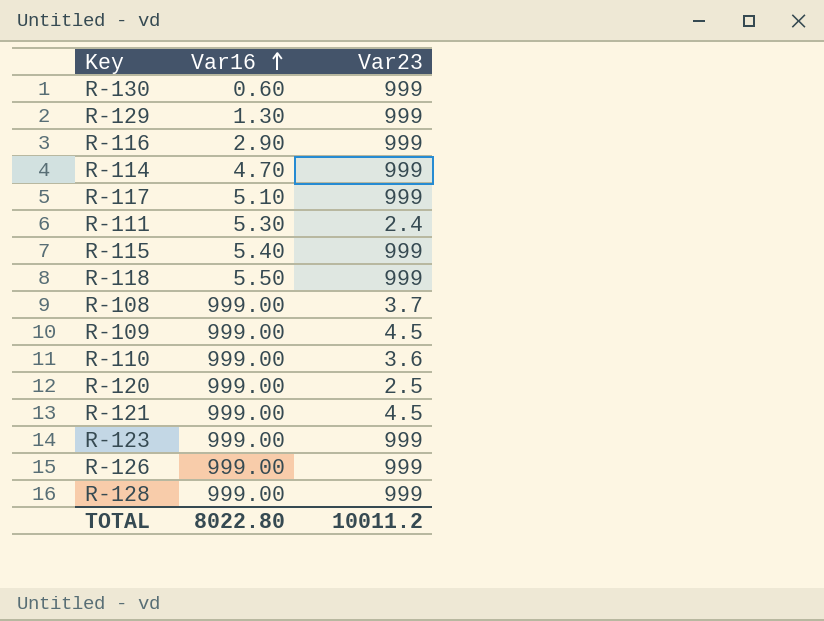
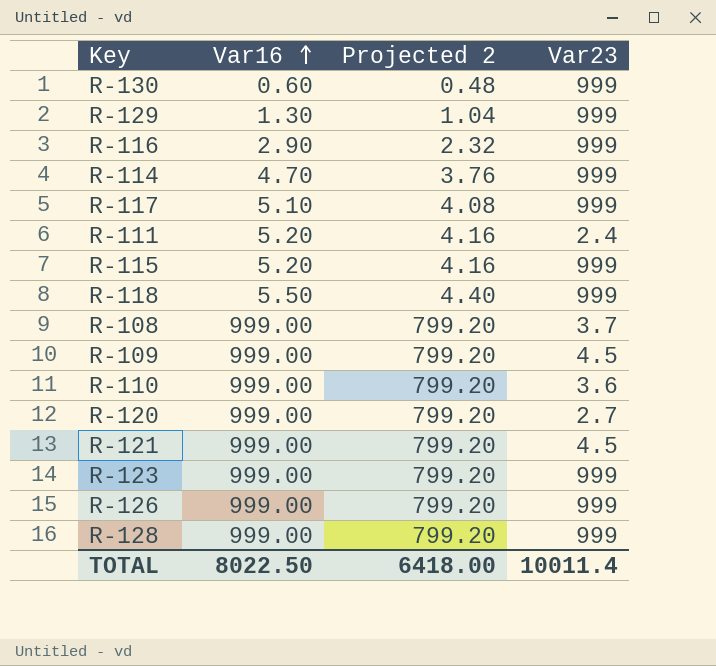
column Projected 2 | formula: none -> [Var16] * 0.8
R-111 | Var16: 5.30 -> 5.20
R-115 | Var16: 5.40 -> 5.20
R-120 | Var23: 2.5 -> 2.7
TOTAL | Var16: 8022.80 -> 8022.50
TOTAL | Var23: 10011.2 -> 10011.4

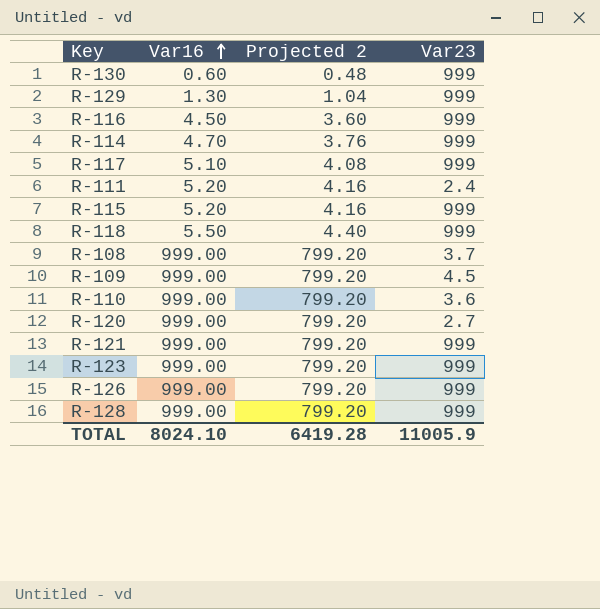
R-116 | Var16: 2.90 -> 4.50
R-116 | Projected 2: 2.32 -> 3.60
R-121 | Var23: 4.5 -> 999
TOTAL | Var16: 8022.50 -> 8024.10
TOTAL | Projected 2: 6418.00 -> 6419.28
TOTAL | Var23: 10011.4 -> 11005.9

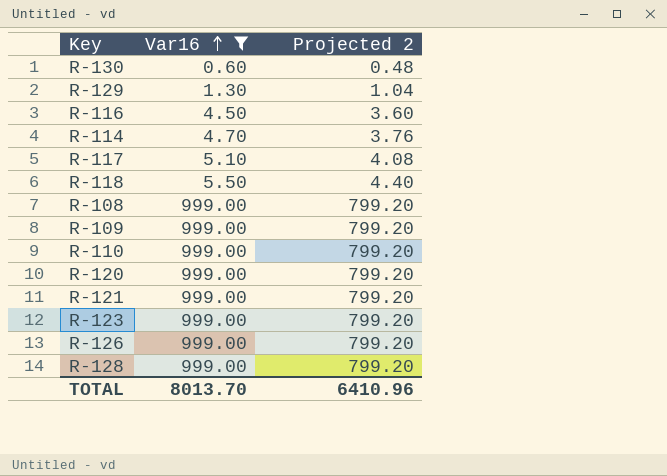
filter: none -> Var16 != 5.20
column Var23 | position: 4 -> none
TOTAL | Var16: 8024.10 -> 8013.70
TOTAL | Projected 2: 6419.28 -> 6410.96

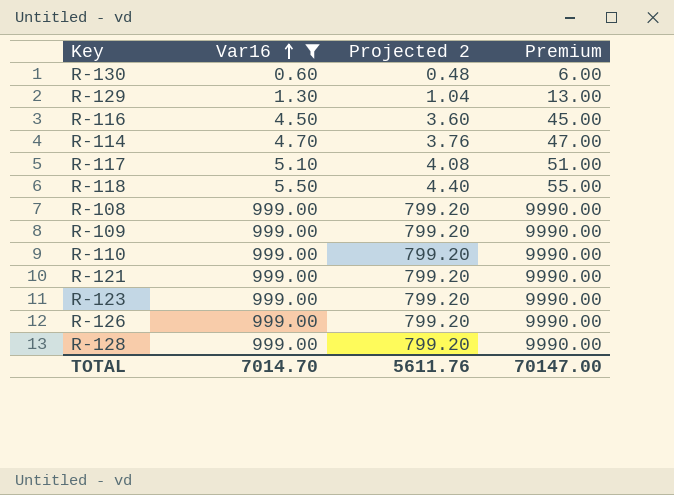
column Premium | formula: none -> [Var16] * 10
row R-120: 999.00 | 799.20 -> none
TOTAL | Var16: 8013.70 -> 7014.70
TOTAL | Projected 2: 6410.96 -> 5611.76

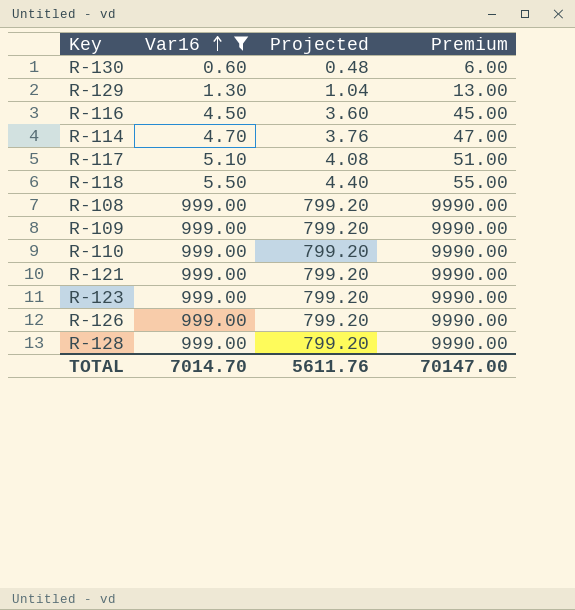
column name: Projected 2 -> Projected

